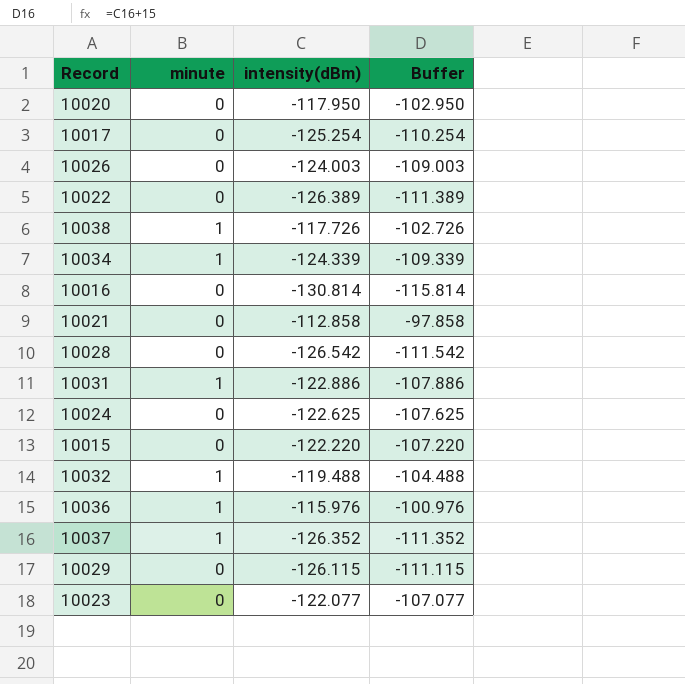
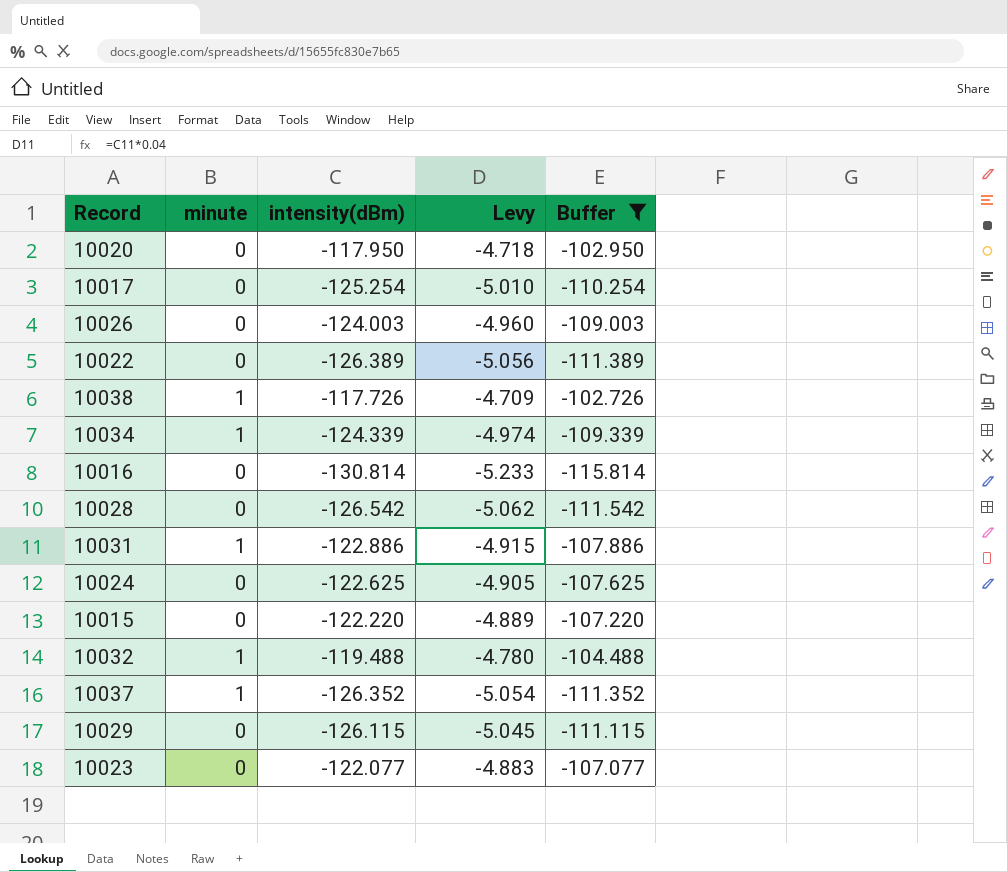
filter: none -> Buffer <= -102.726
column Levy | formula: none -> [intensity(dBm)] * 0.04

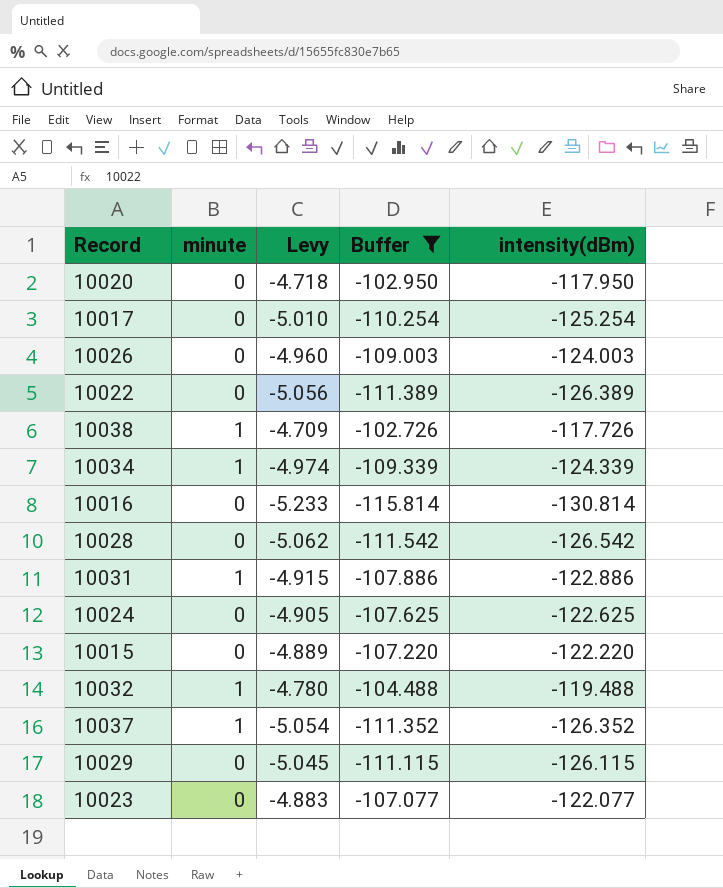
column intensity(dBm) | position: 3 -> 5

